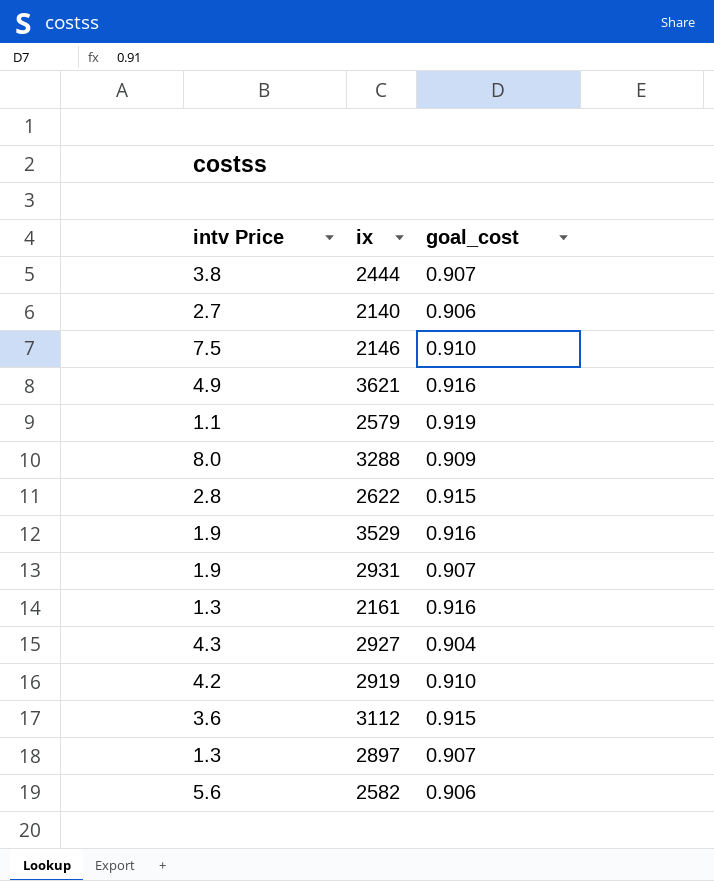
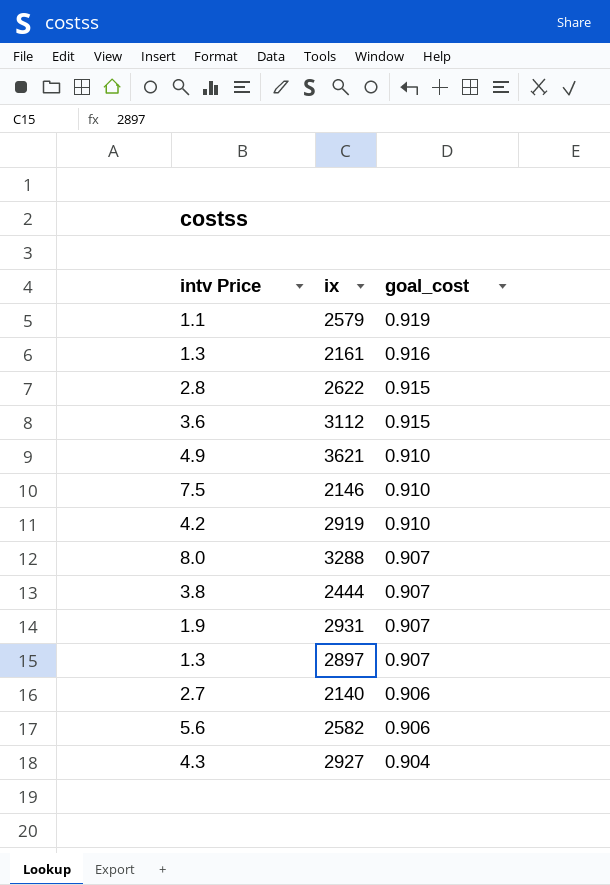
row order: none -> goal_cost descending
row 3529: 1.9 | 0.916 -> none
3621 | goal_cost: 0.916 -> 0.910
3288 | goal_cost: 0.909 -> 0.907

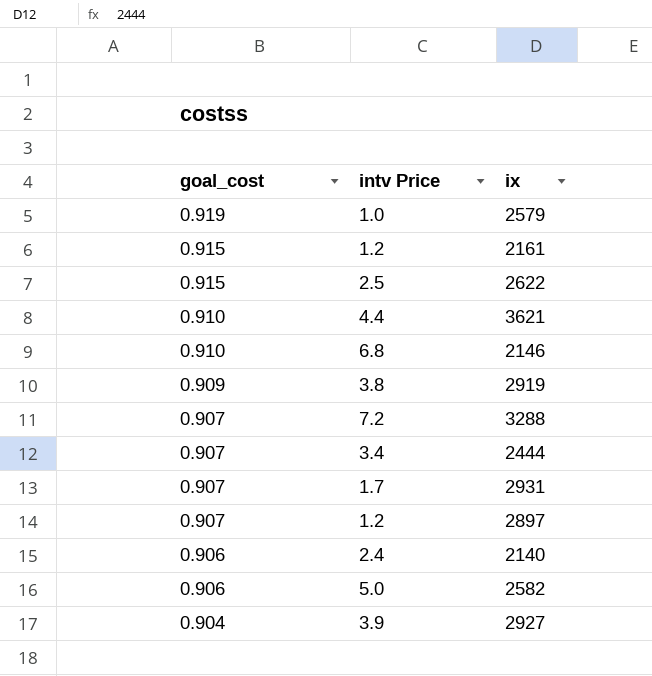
column goal_cost | position: 3 -> 1
row 3112: 3.6 | 0.915 -> none
2579 | intv Price: 1.1 -> 1.0
2161 | goal_cost: 0.916 -> 0.915
2161 | intv Price: 1.3 -> 1.2
2622 | intv Price: 2.8 -> 2.5
3621 | intv Price: 4.9 -> 4.4
2146 | intv Price: 7.5 -> 6.8
2919 | goal_cost: 0.910 -> 0.909
2919 | intv Price: 4.2 -> 3.8
3288 | intv Price: 8.0 -> 7.2
2444 | intv Price: 3.8 -> 3.4
2931 | intv Price: 1.9 -> 1.7
2897 | intv Price: 1.3 -> 1.2
2140 | intv Price: 2.7 -> 2.4
2582 | intv Price: 5.6 -> 5.0
2927 | intv Price: 4.3 -> 3.9

